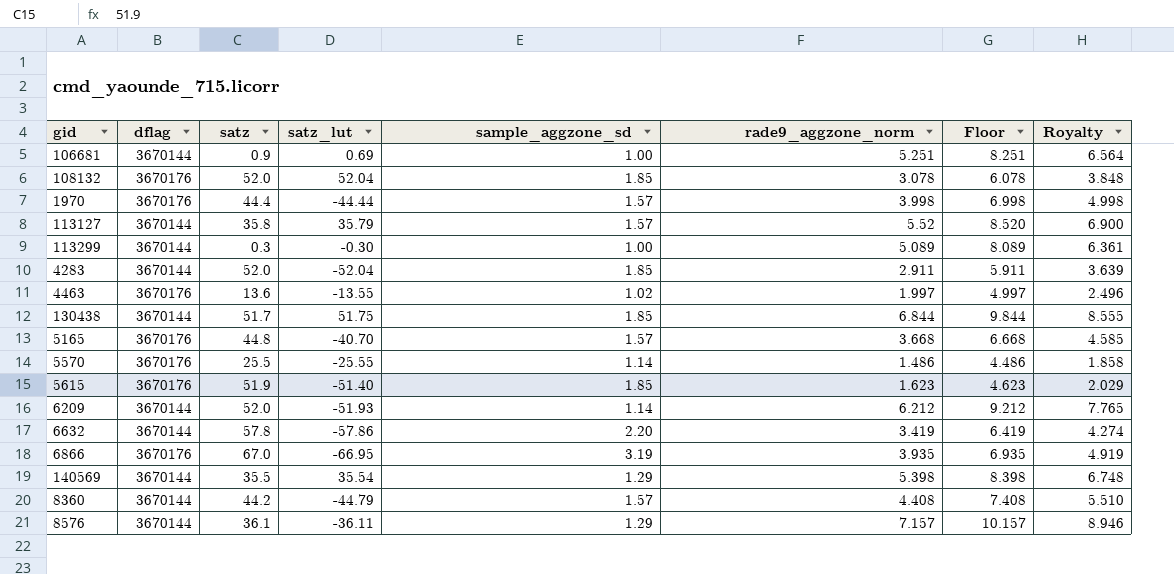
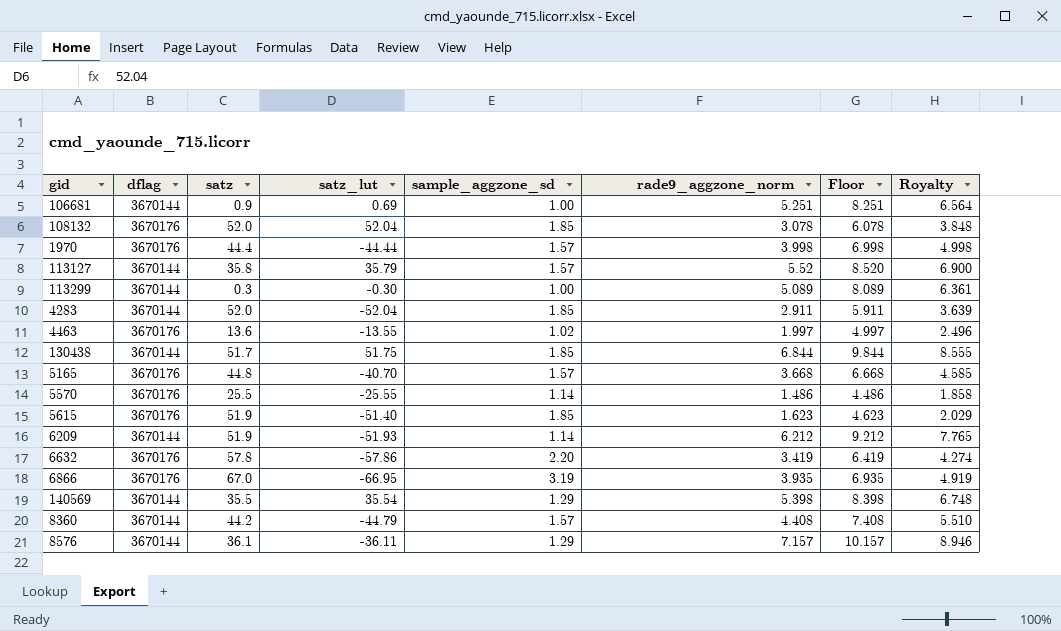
6209 | satz: 52.0 -> 51.9
6632 | dflag: 3670144 -> 3670176

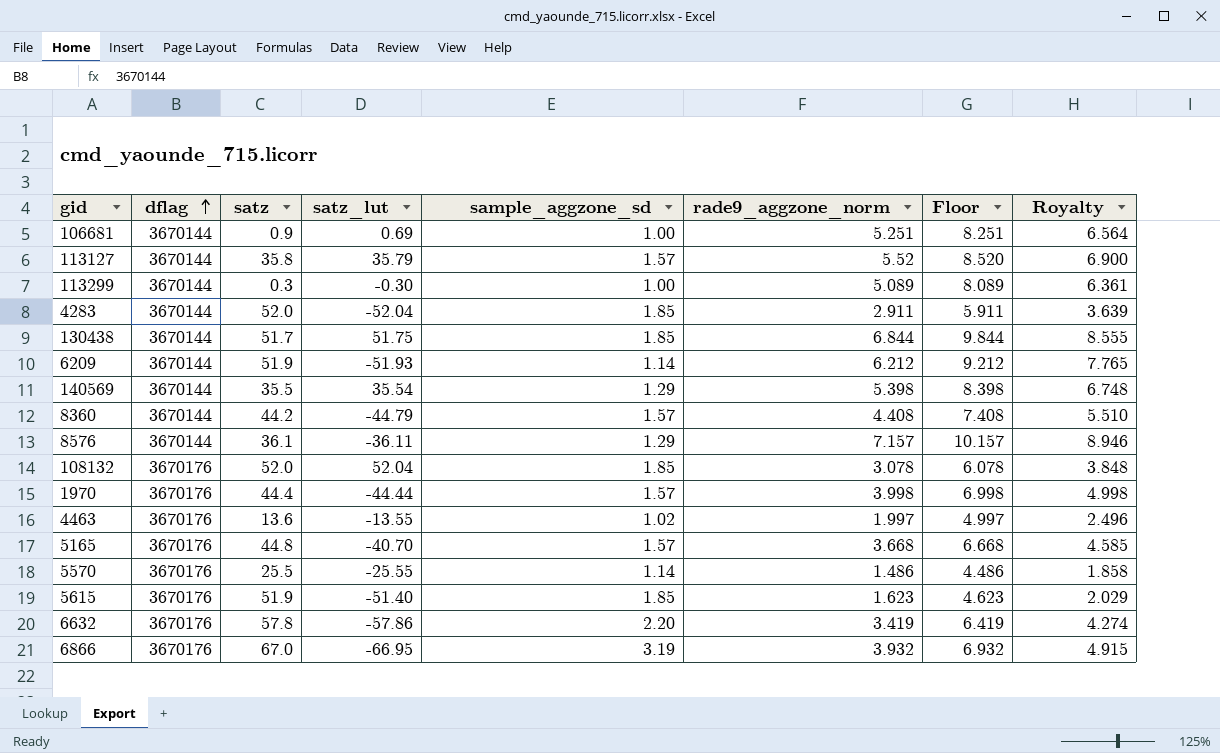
row order: none -> dflag ascending
6866 | rade9_aggzone_norm: 3.935 -> 3.932
6866 | Floor: 6.935 -> 6.932
6866 | Royalty: 4.919 -> 4.915

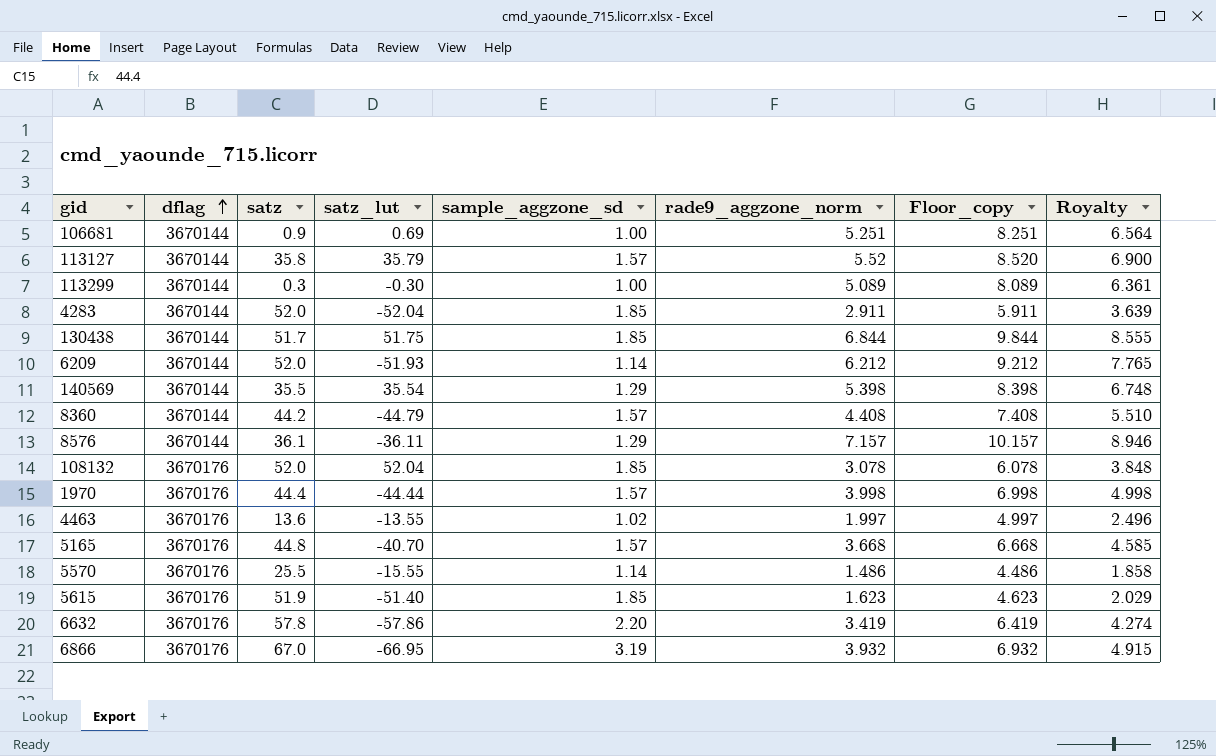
column name: Floor -> Floor_copy
6209 | satz: 51.9 -> 52.0
5570 | satz_lut: -25.55 -> -15.55

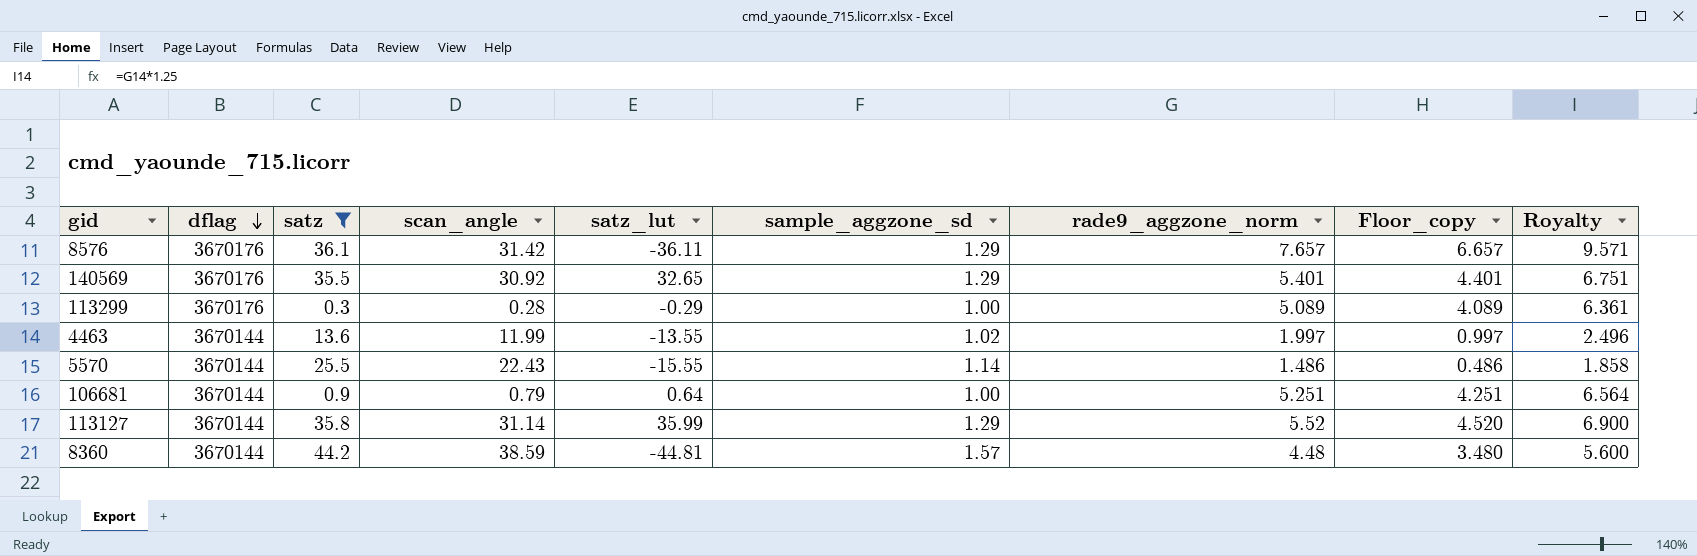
filter: none -> satz <= 44.2
row order: dflag ascending -> dflag descending
column scan_angle | position: none -> 4
column Floor_copy | formula: [rade9_aggzone_norm] + 3 -> [rade9_aggzone_norm] - 1
8576 | dflag: 3670144 -> 3670176
8576 | rade9_aggzone_norm: 7.157 -> 7.657
8576 | Royalty: 8.946 -> 9.571
140569 | dflag: 3670144 -> 3670176
140569 | satz_lut: 35.54 -> 32.65
140569 | rade9_aggzone_norm: 5.398 -> 5.401
140569 | Royalty: 6.748 -> 6.751
113299 | dflag: 3670144 -> 3670176
113299 | satz_lut: -0.30 -> -0.29
4463 | dflag: 3670176 -> 3670144
5570 | dflag: 3670176 -> 3670144
106681 | satz_lut: 0.69 -> 0.64
113127 | satz_lut: 35.79 -> 35.99
113127 | sample_aggzone_sd: 1.57 -> 1.29
8360 | satz_lut: -44.79 -> -44.81
8360 | rade9_aggzone_norm: 4.408 -> 4.48
8360 | Royalty: 5.510 -> 5.600

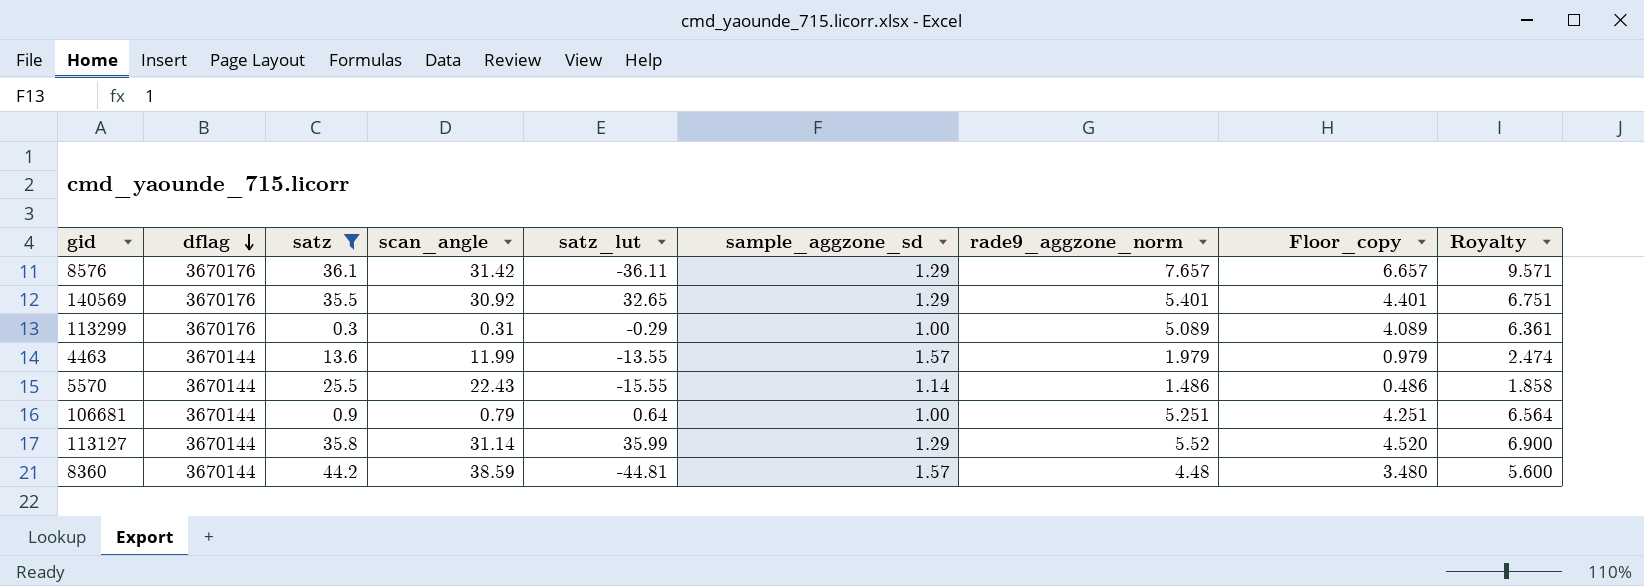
113299 | scan_angle: 0.28 -> 0.31
4463 | sample_aggzone_sd: 1.02 -> 1.57
4463 | rade9_aggzone_norm: 1.997 -> 1.979
4463 | Floor_copy: 0.997 -> 0.979
4463 | Royalty: 2.496 -> 2.474

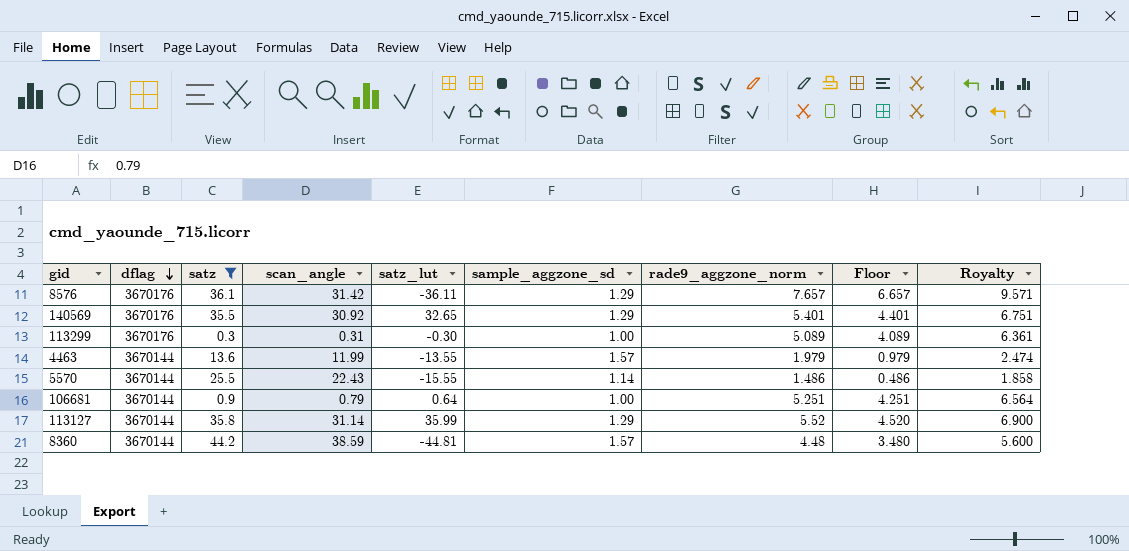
column name: Floor_copy -> Floor
113299 | satz_lut: -0.29 -> -0.30

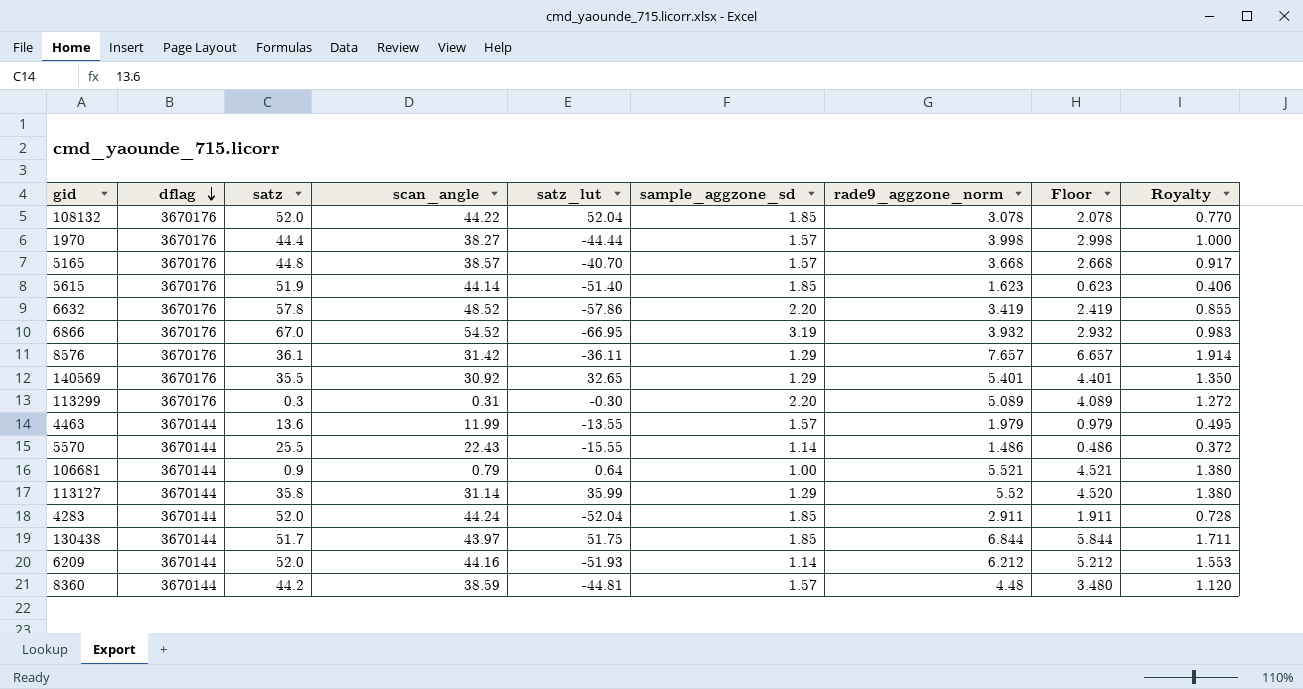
filter: satz <= 44.2 -> none
column Royalty | formula: [rade9_aggzone_norm] * 1.25 -> [rade9_aggzone_norm] * 0.25
113299 | sample_aggzone_sd: 1.00 -> 2.20
106681 | rade9_aggzone_norm: 5.251 -> 5.521
106681 | Floor: 4.251 -> 4.521

